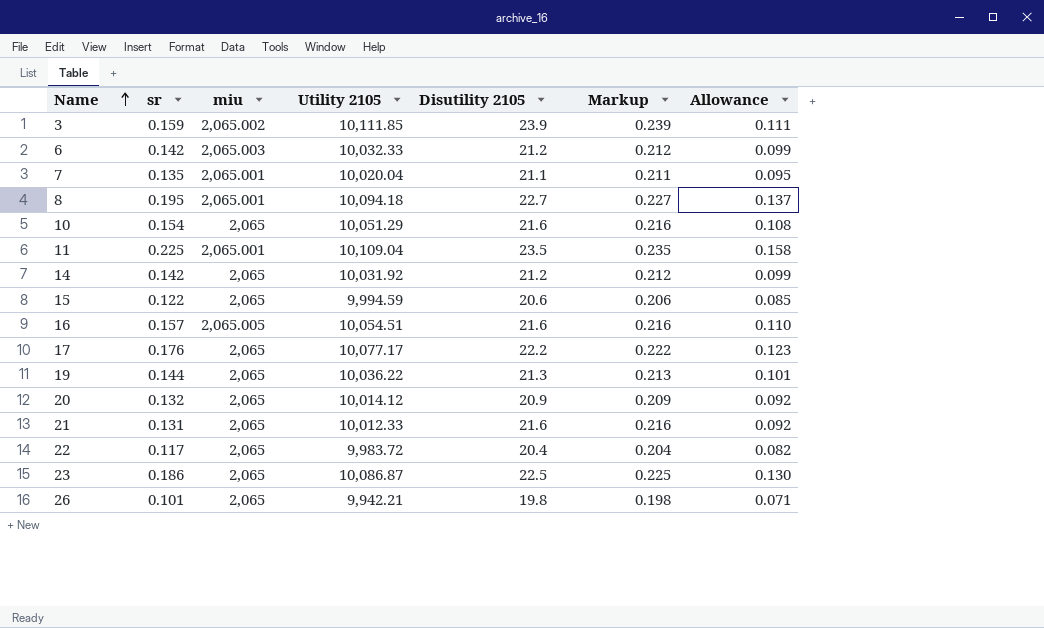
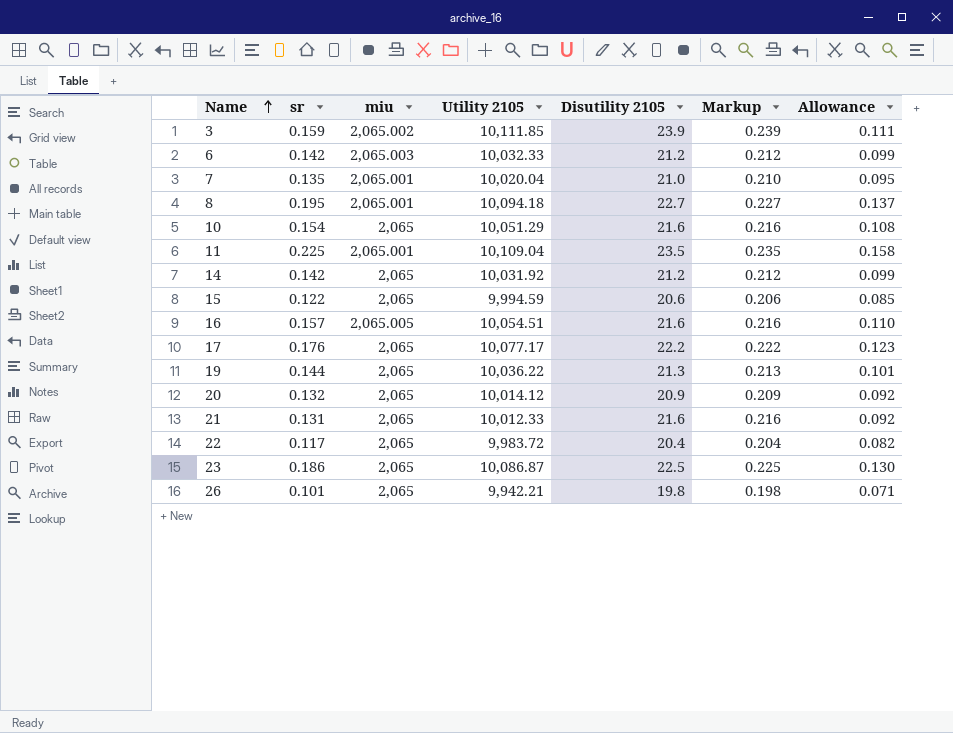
7 | Disutility 2105: 21.1 -> 21.0
7 | Markup: 0.211 -> 0.210

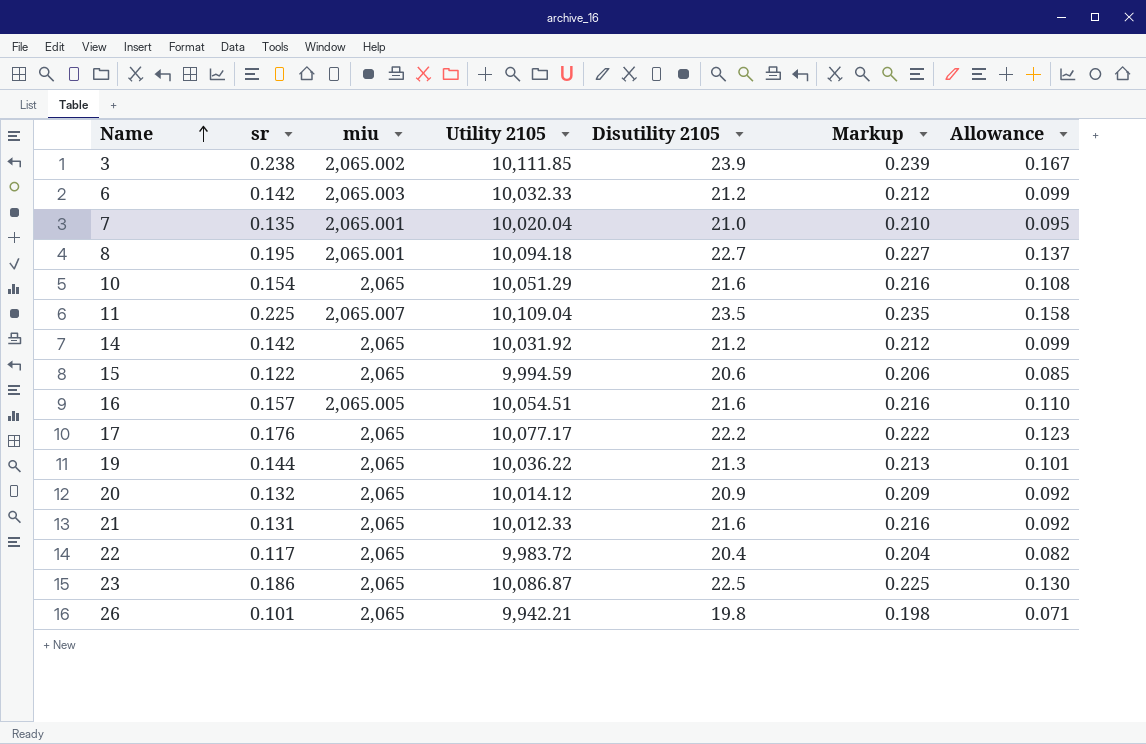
3 | sr: 0.159 -> 0.238
3 | Allowance: 0.111 -> 0.167
11 | miu: 2,065.001 -> 2,065.007

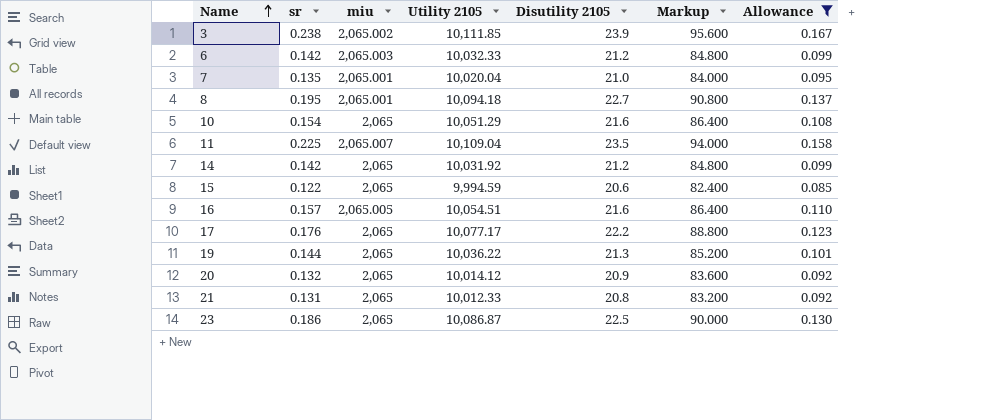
filter: none -> Allowance >= 0.085
column Markup | formula: [Disutility 2105] * 0.01 -> [Disutility 2105] * 4
21 | Disutility 2105: 21.6 -> 20.8

